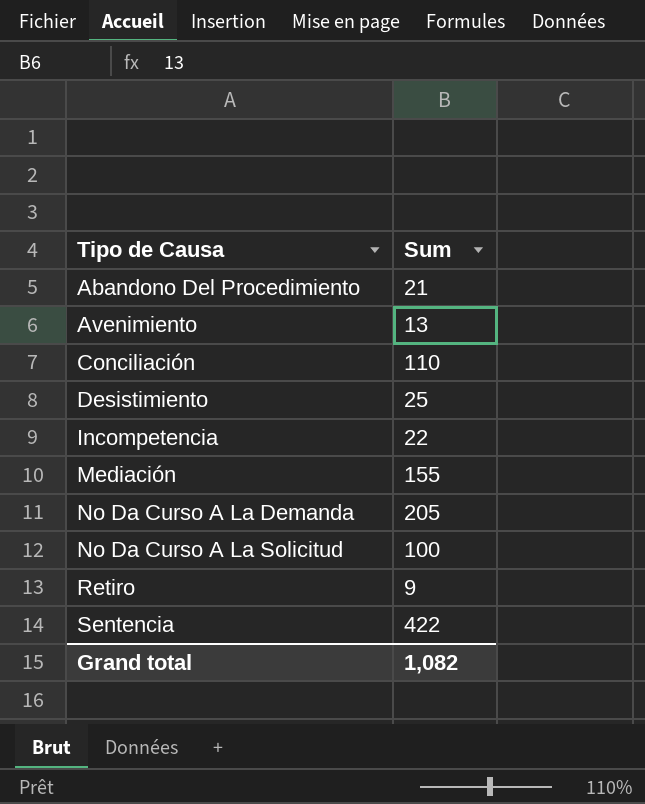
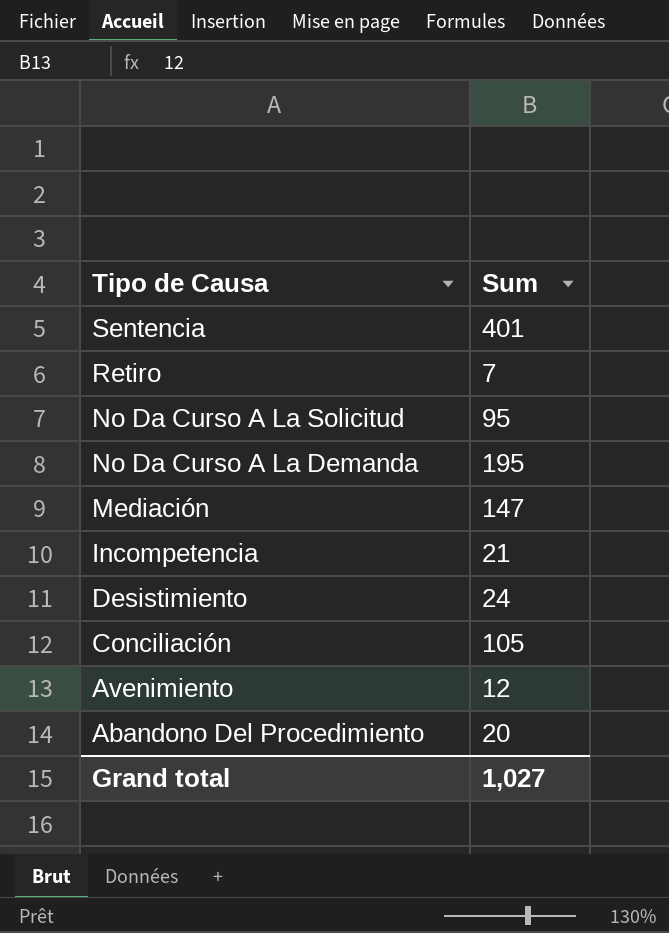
row order: Tipo de Causa ascending -> Tipo de Causa descending
Sentencia | Sum: 422 -> 401
Retiro | Sum: 9 -> 7
No Da Curso A La Solicitud | Sum: 100 -> 95
No Da Curso A La Demanda | Sum: 205 -> 195
Mediación | Sum: 155 -> 147
Incompetencia | Sum: 22 -> 21
Desistimiento | Sum: 25 -> 24
Conciliación | Sum: 110 -> 105
Avenimiento | Sum: 13 -> 12
Abandono Del Procedimiento | Sum: 21 -> 20
Grand total | Sum: 1,082 -> 1,027

